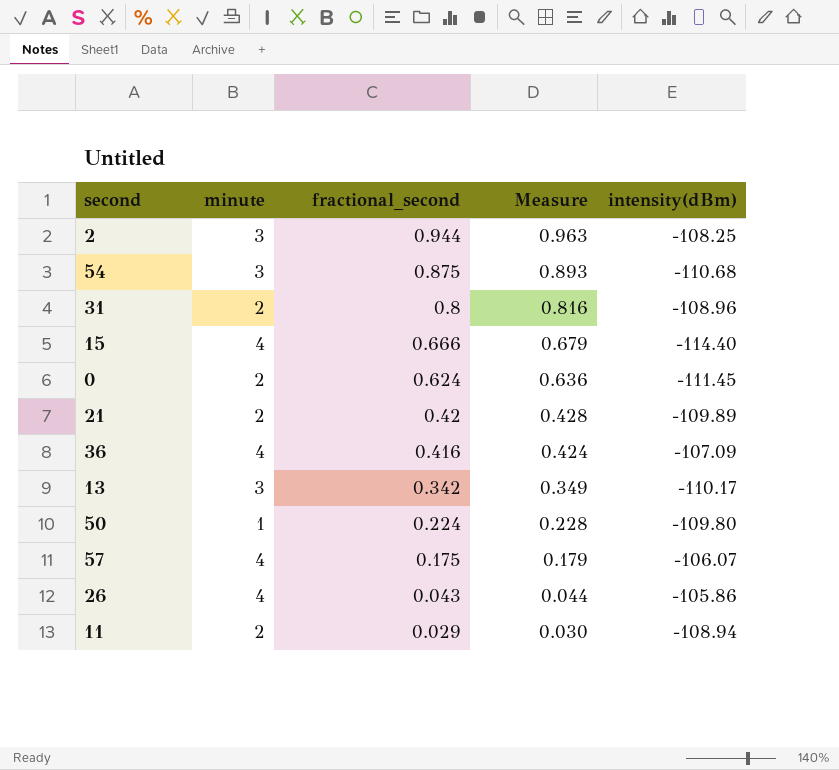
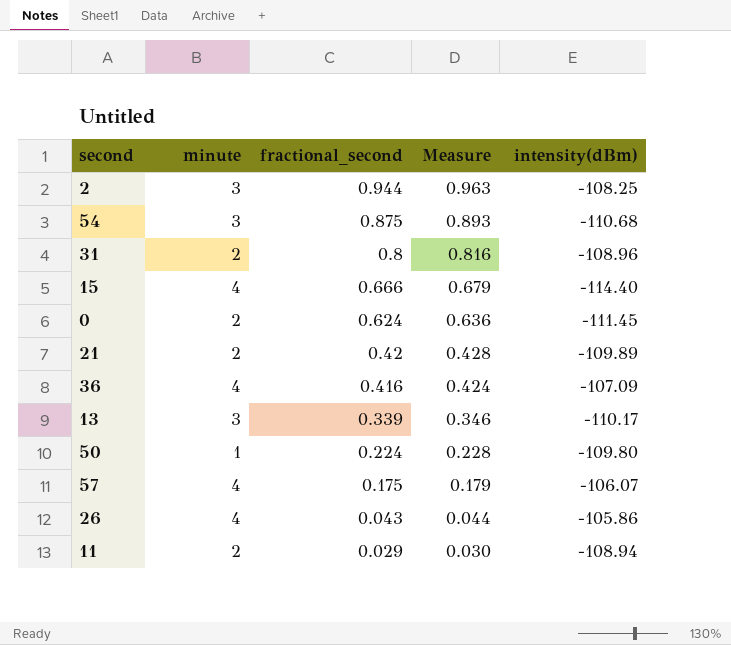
13 | fractional_second: 0.342 -> 0.339
13 | Measure: 0.349 -> 0.346

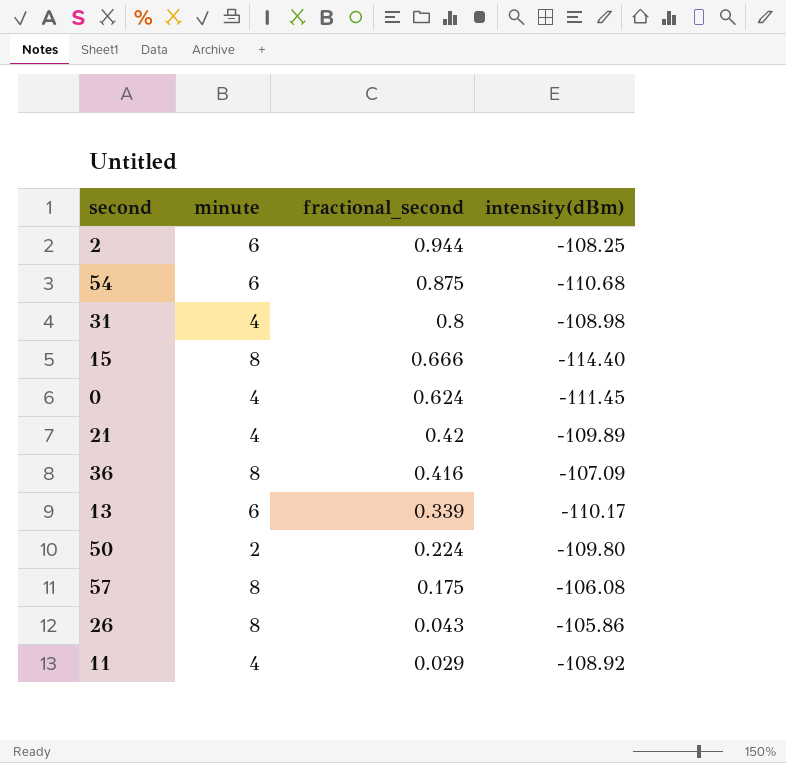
column Measure | formula: [fractional_second] * 1.02 -> none
2 | minute: 3 -> 6
54 | minute: 3 -> 6
31 | minute: 2 -> 4
31 | intensity(dBm): -108.96 -> -108.98
15 | minute: 4 -> 8
0 | minute: 2 -> 4
21 | minute: 2 -> 4
36 | minute: 4 -> 8
13 | minute: 3 -> 6
50 | minute: 1 -> 2
57 | minute: 4 -> 8
57 | intensity(dBm): -106.07 -> -106.08
26 | minute: 4 -> 8
11 | minute: 2 -> 4
11 | intensity(dBm): -108.94 -> -108.92

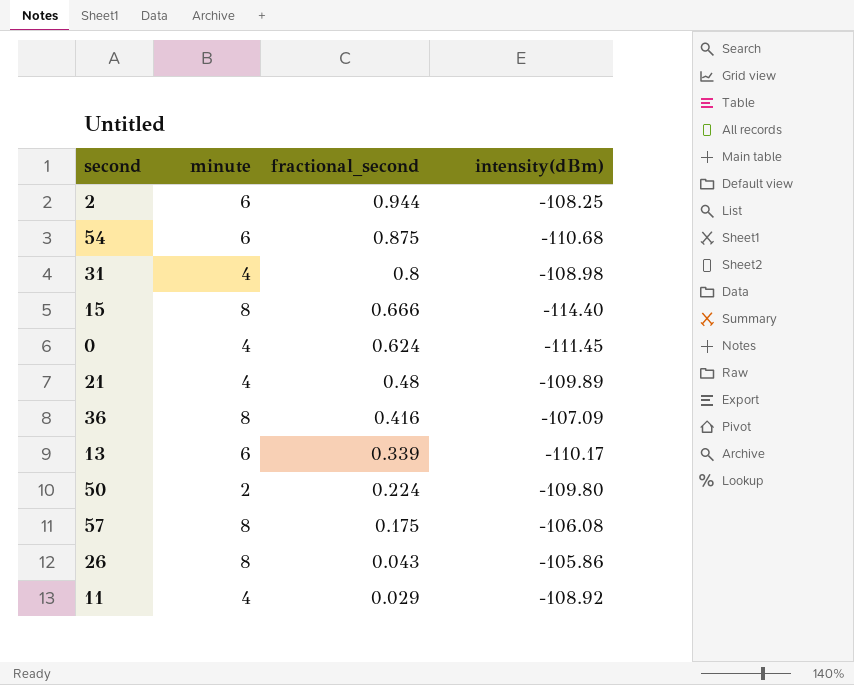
21 | fractional_second: 0.42 -> 0.48

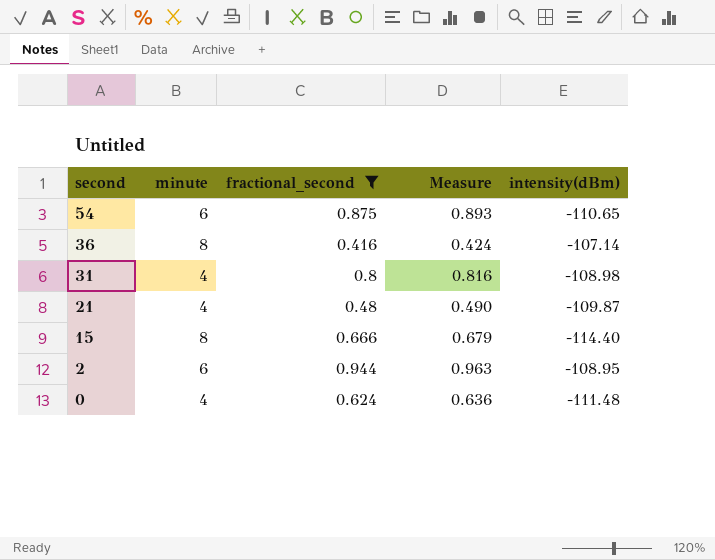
filter: none -> fractional_second >= 0.416
row order: fractional_second descending -> second descending
column Measure | formula: none -> [fractional_second] * 1.02
54 | intensity(dBm): -110.68 -> -110.65
36 | intensity(dBm): -107.09 -> -107.14
21 | intensity(dBm): -109.89 -> -109.87
2 | intensity(dBm): -108.25 -> -108.95
0 | intensity(dBm): -111.45 -> -111.48

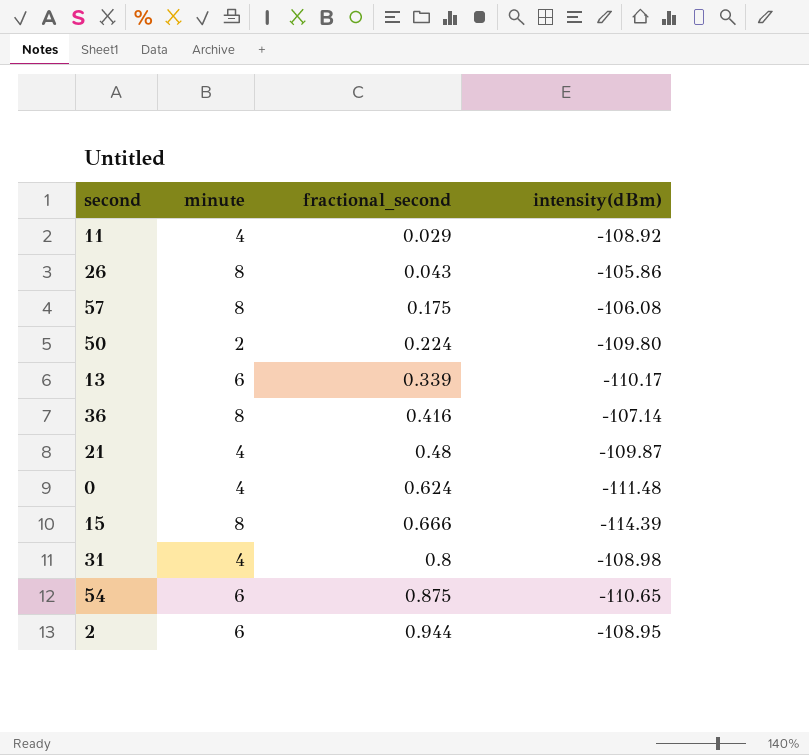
filter: fractional_second >= 0.416 -> none
row order: second descending -> fractional_second ascending
column Measure | formula: [fractional_second] * 1.02 -> none
15 | intensity(dBm): -114.40 -> -114.39

